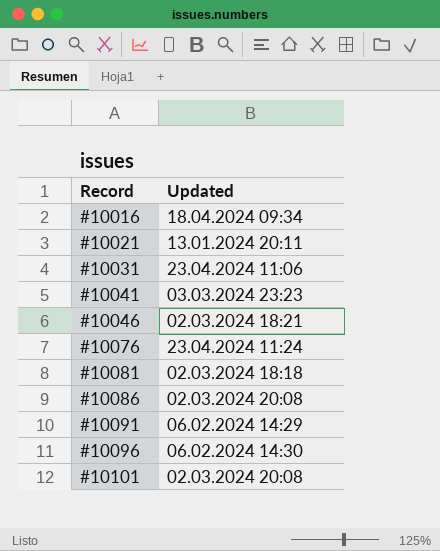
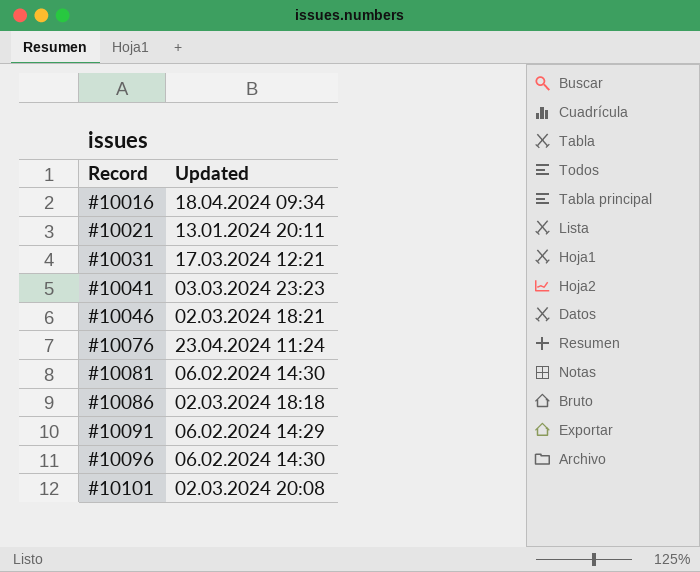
#10031 | Updated: 23.04.2024 11:06 -> 17.03.2024 12:21
#10081 | Updated: 02.03.2024 18:18 -> 06.02.2024 14:30
#10086 | Updated: 02.03.2024 20:08 -> 02.03.2024 18:18

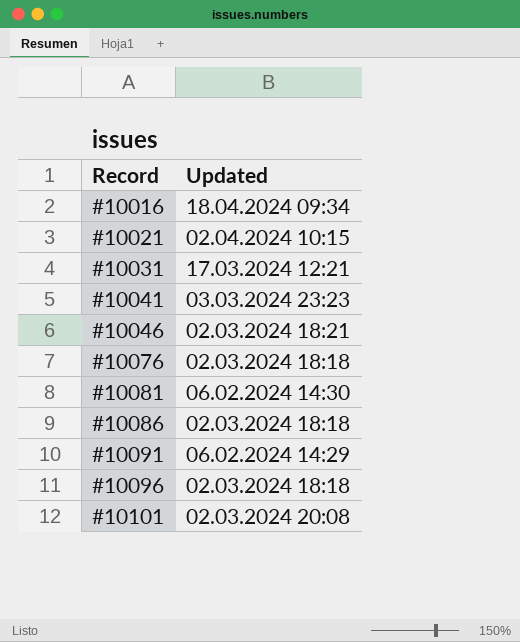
#10021 | Updated: 13.01.2024 20:11 -> 02.04.2024 10:15
#10076 | Updated: 23.04.2024 11:24 -> 02.03.2024 18:18
#10096 | Updated: 06.02.2024 14:30 -> 02.03.2024 18:18

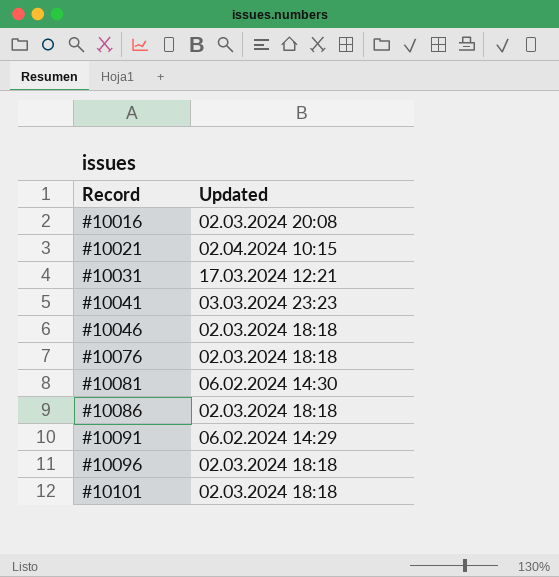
#10016 | Updated: 18.04.2024 09:34 -> 02.03.2024 20:08
#10046 | Updated: 02.03.2024 18:21 -> 02.03.2024 18:18
#10101 | Updated: 02.03.2024 20:08 -> 02.03.2024 18:18

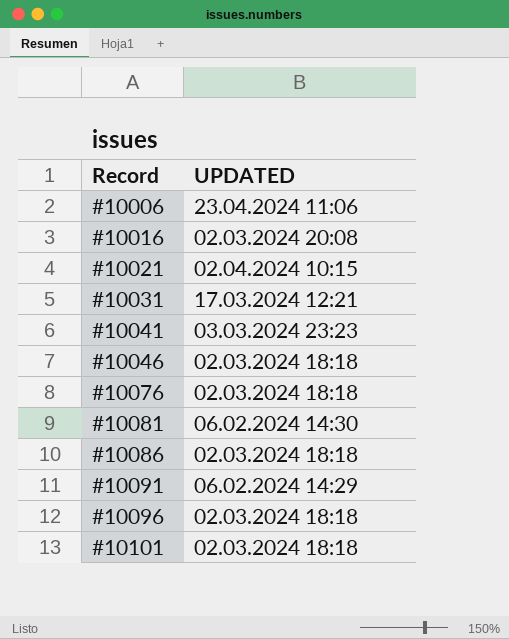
column name: Updated -> UPDATED
row #10006: none -> 23.04.2024 11:06

